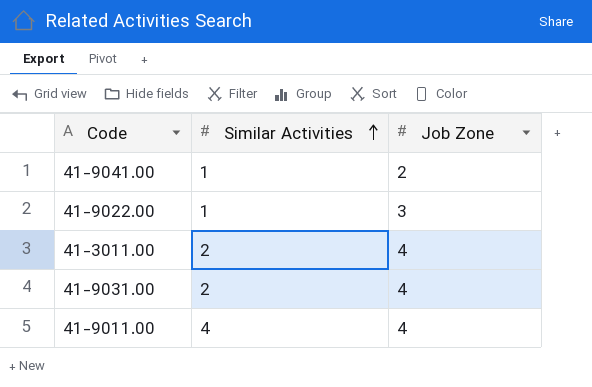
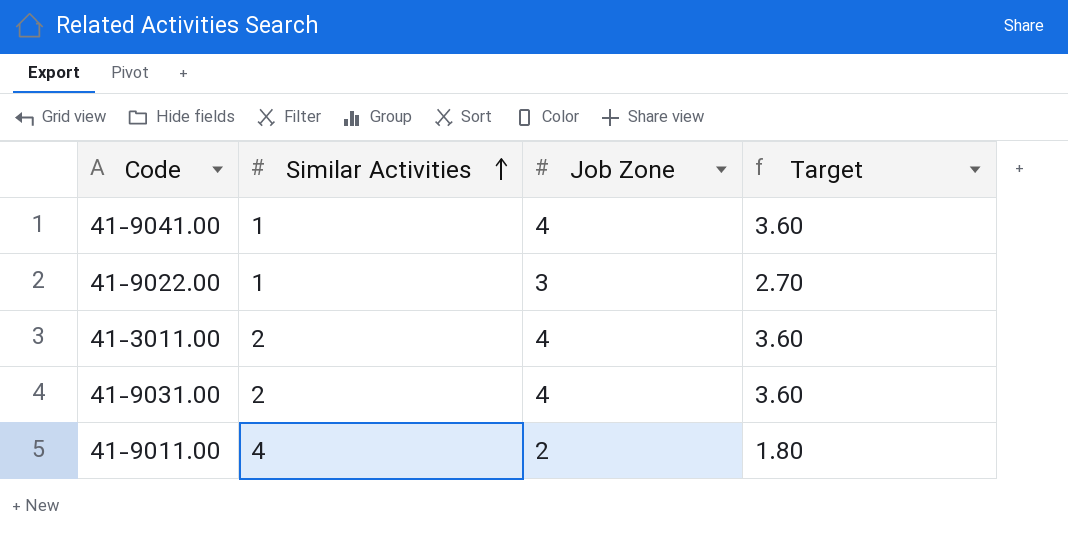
column Target | formula: none -> [Job Zone] * 0.9
41-9041.00 | Job Zone: 2 -> 4
41-9011.00 | Job Zone: 4 -> 2

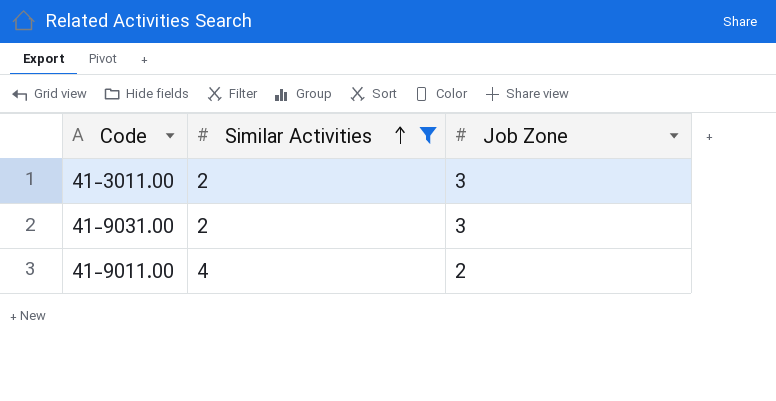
filter: none -> Similar Activities != 1
column Target | formula: [Job Zone] * 0.9 -> none
41-3011.00 | Job Zone: 4 -> 3
41-9031.00 | Job Zone: 4 -> 3

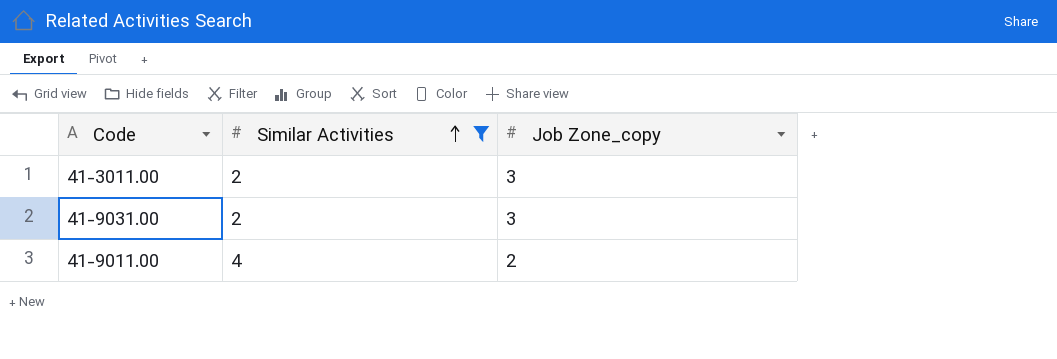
column name: Job Zone -> Job Zone_copy

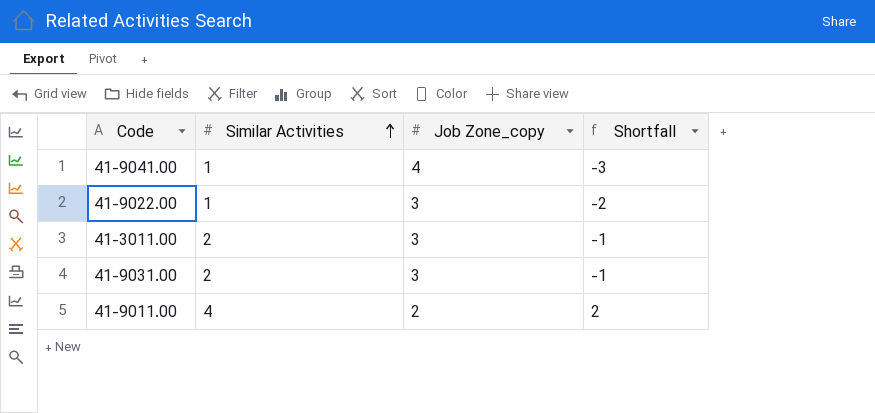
filter: Similar Activities != 1 -> none
column Shortfall | formula: none -> [Similar Activities] - [Job Zone_copy]

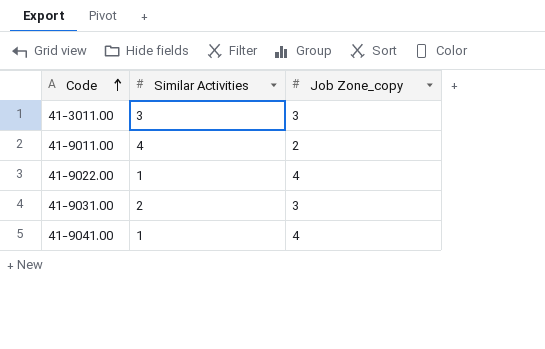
row order: Similar Activities ascending -> Code ascending
column Shortfall | formula: [Similar Activities] - [Job Zone_copy] -> none
41-3011.00 | Similar Activities: 2 -> 3
41-9022.00 | Job Zone_copy: 3 -> 4

